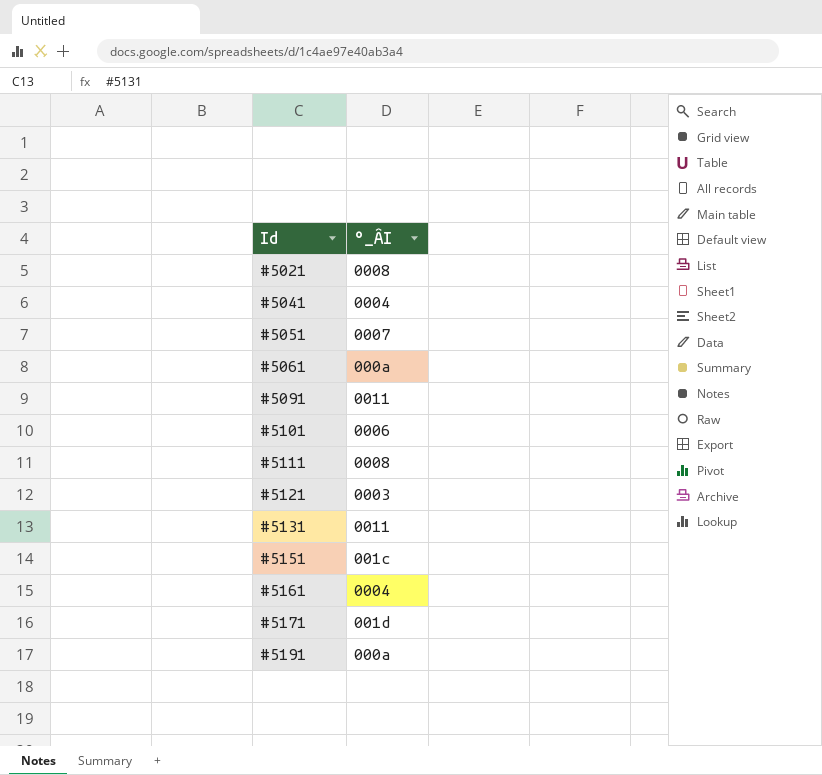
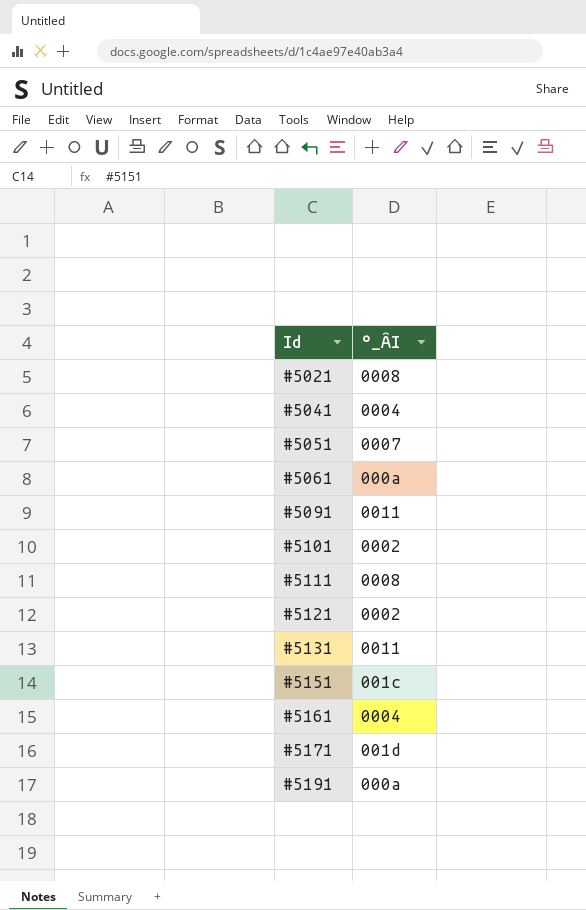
#5101 | °_ÂI: 0006 -> 0002
#5121 | °_ÂI: 0003 -> 0002

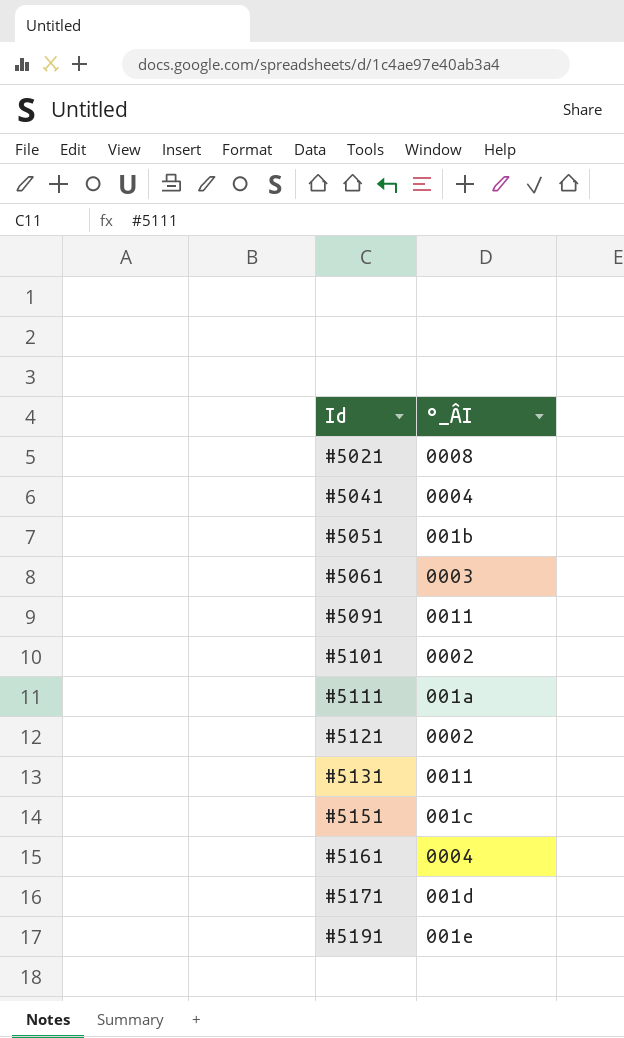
#5051 | °_ÂI: 0007 -> 001b
#5061 | °_ÂI: 000a -> 0003
#5111 | °_ÂI: 0008 -> 001a
#5191 | °_ÂI: 000a -> 001e

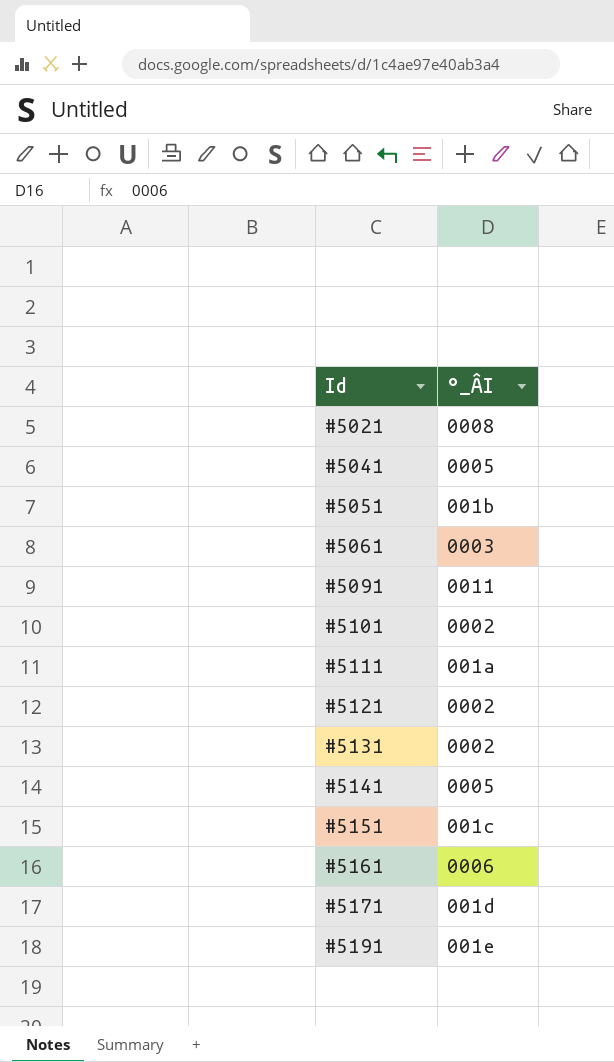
#5041 | °_ÂI: 0004 -> 0005
#5131 | °_ÂI: 0011 -> 0002
row #5141: none -> 0005
#5161 | °_ÂI: 0004 -> 0006

